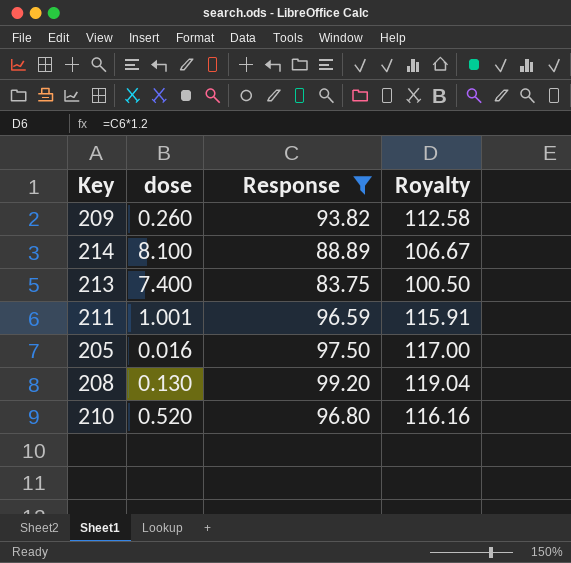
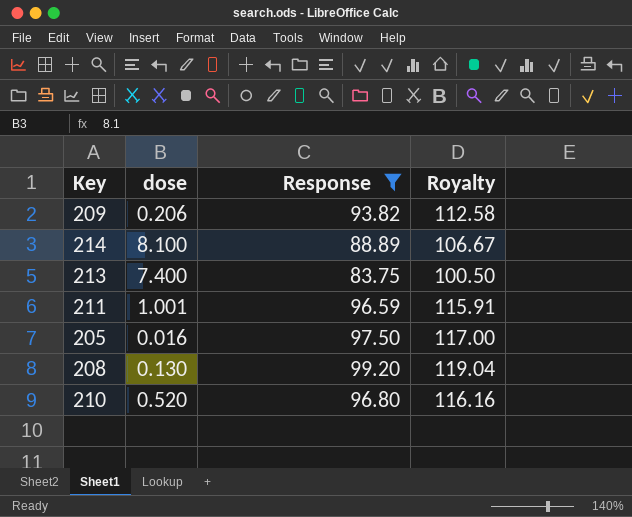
209 | dose: 0.260 -> 0.206

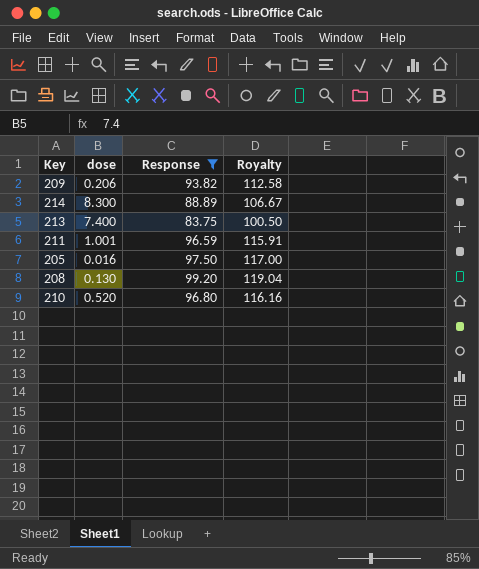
214 | dose: 8.100 -> 8.300

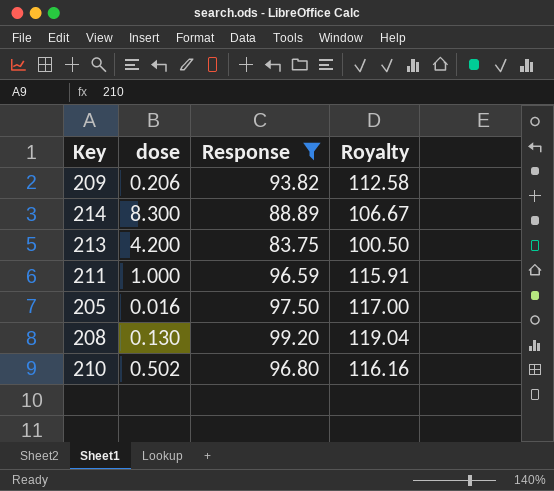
213 | dose: 7.400 -> 4.200
211 | dose: 1.001 -> 1.000
210 | dose: 0.520 -> 0.502

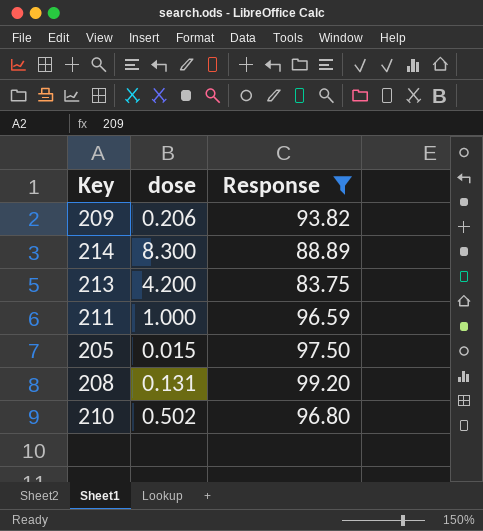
column Royalty | formula: [Response] * 1.2 -> none
205 | dose: 0.016 -> 0.015
208 | dose: 0.130 -> 0.131

